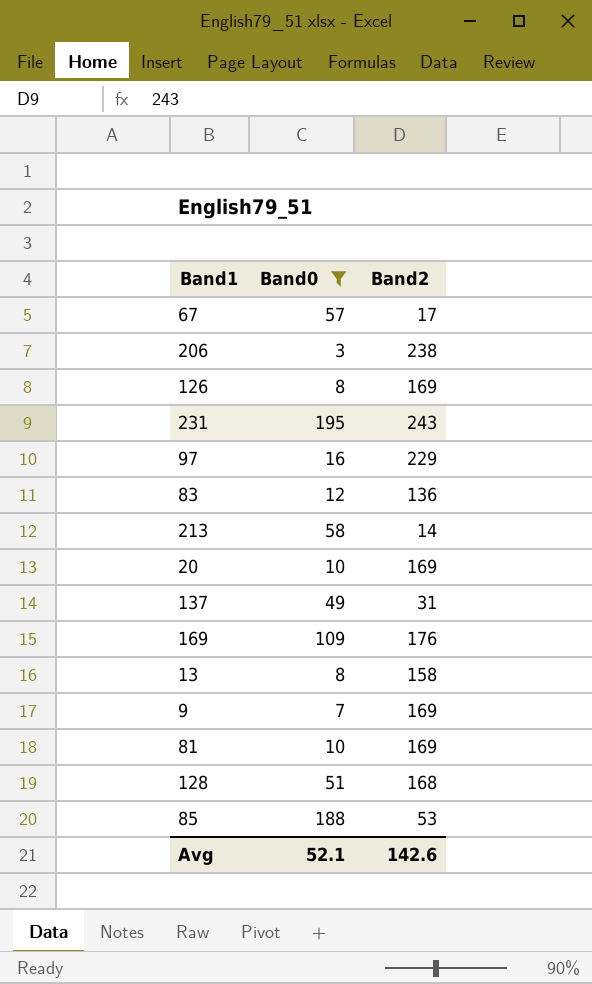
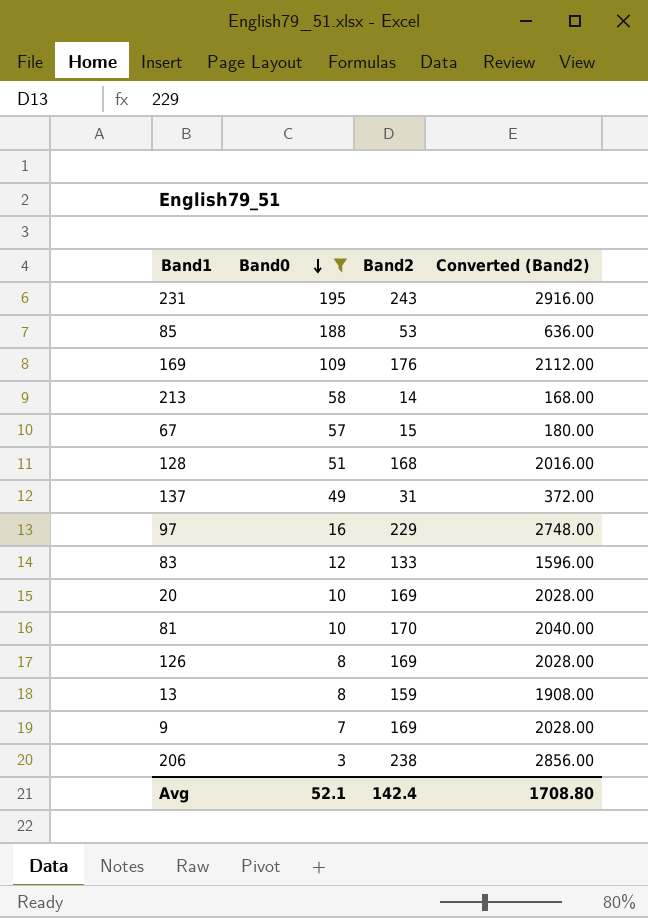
row order: none -> Band0 descending
column Converted (Band2) | formula: none -> [Band2] * 12
67 | Band2: 17 -> 15
83 | Band2: 136 -> 133
81 | Band2: 169 -> 170
13 | Band2: 158 -> 159
Avg | Band2: 142.6 -> 142.4

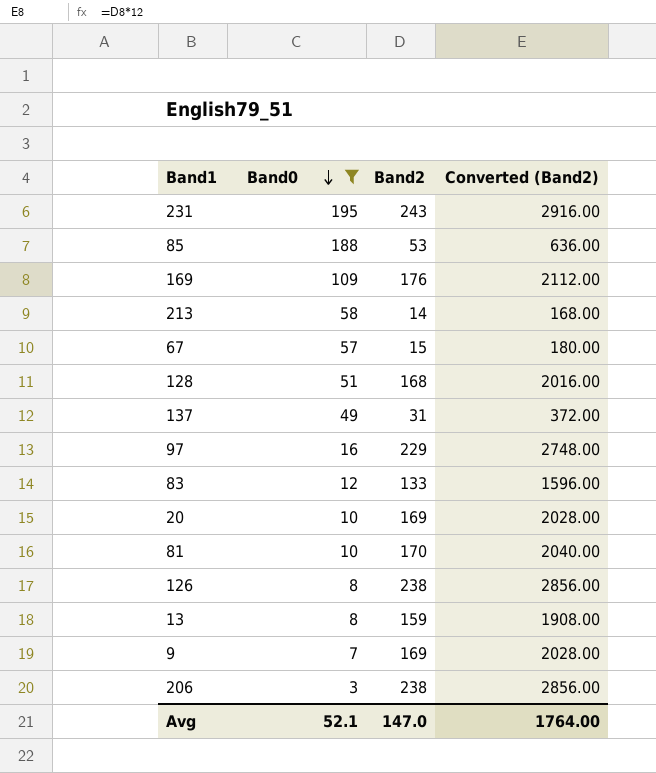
126 | Band2: 169 -> 238
126 | Converted (Band2): 2028.00 -> 2856.00
Avg | Band2: 142.4 -> 147.0
Avg | Converted (Band2): 1708.80 -> 1764.00

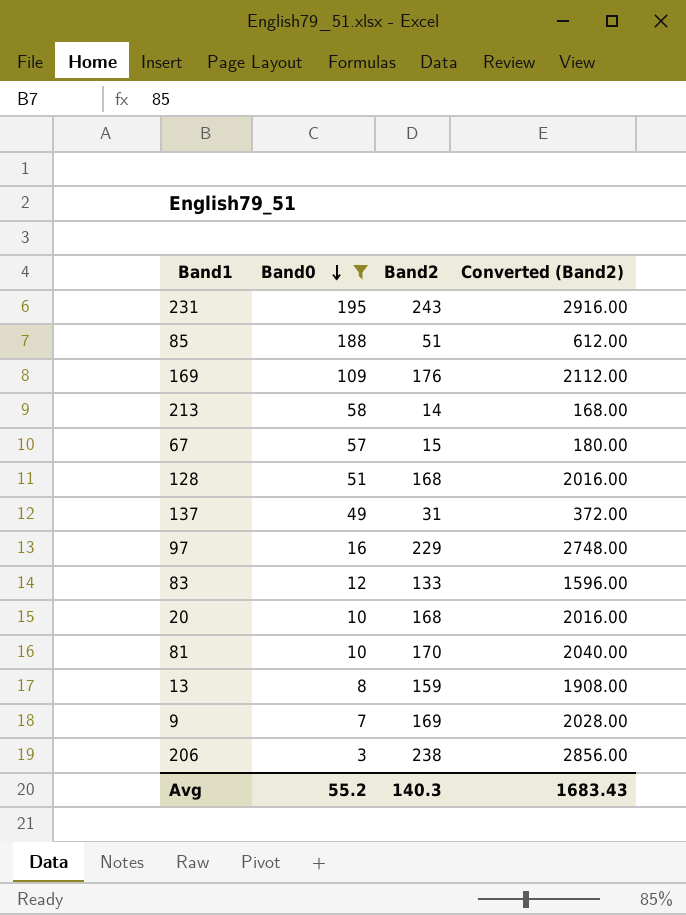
row 126: 8 | 238 | 2856.00 -> none
85 | Band2: 53 -> 51
85 | Converted (Band2): 636.00 -> 612.00
20 | Band2: 169 -> 168
20 | Converted (Band2): 2028.00 -> 2016.00
Avg | Band0: 52.1 -> 55.2
Avg | Band2: 147.0 -> 140.3
Avg | Converted (Band2): 1764.00 -> 1683.43

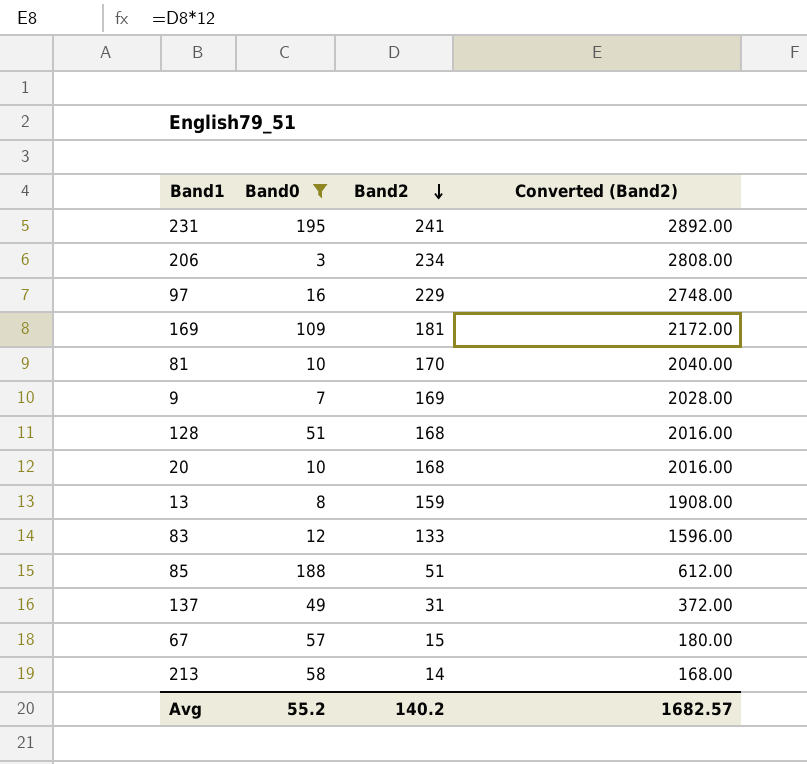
row order: Band0 descending -> Band2 descending
231 | Band2: 243 -> 241
231 | Converted (Band2): 2916.00 -> 2892.00
206 | Band2: 238 -> 234
206 | Converted (Band2): 2856.00 -> 2808.00
169 | Band2: 176 -> 181
169 | Converted (Band2): 2112.00 -> 2172.00
Avg | Band2: 140.3 -> 140.2
Avg | Converted (Band2): 1683.43 -> 1682.57

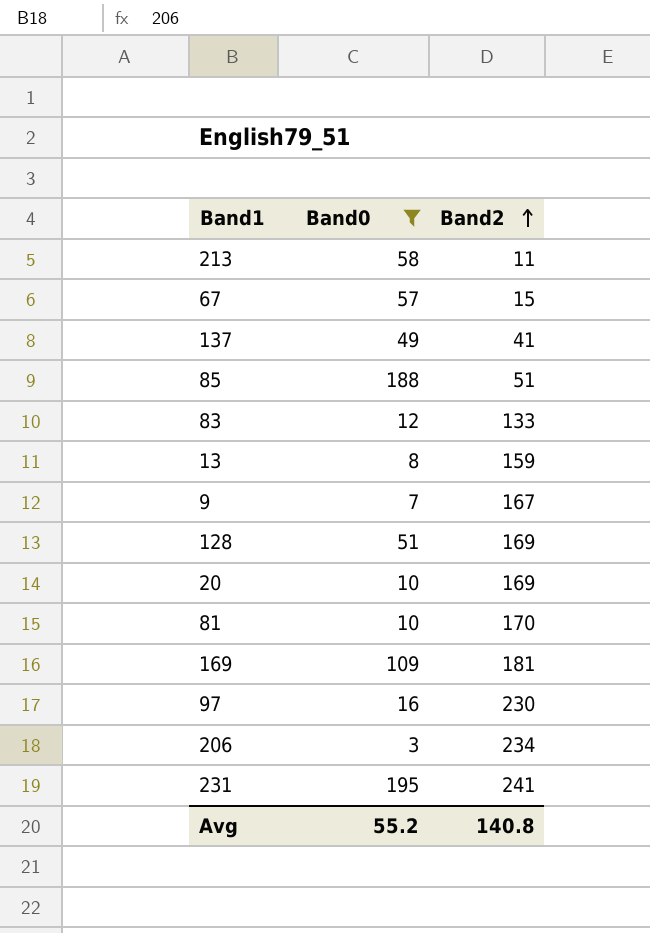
row order: Band2 descending -> Band2 ascending
column Converted (Band2) | formula: [Band2] * 12 -> none
213 | Band2: 14 -> 11
137 | Band2: 31 -> 41
9 | Band2: 169 -> 167
128 | Band2: 168 -> 169
20 | Band2: 168 -> 169
97 | Band2: 229 -> 230
Avg | Band2: 140.2 -> 140.8

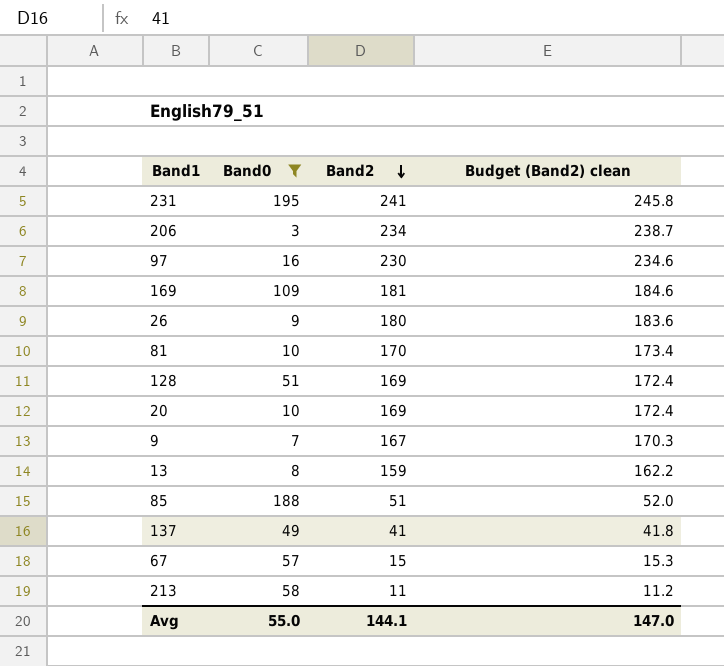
row order: Band2 ascending -> Band2 descending
column Budget (Band2) clean | formula: none -> [Band2] * 1.02
row 83: 12 | 133 -> none
row 26: none -> 9 | 180 | 183.6
Avg | Band0: 55.2 -> 55.0
Avg | Band2: 140.8 -> 144.1

